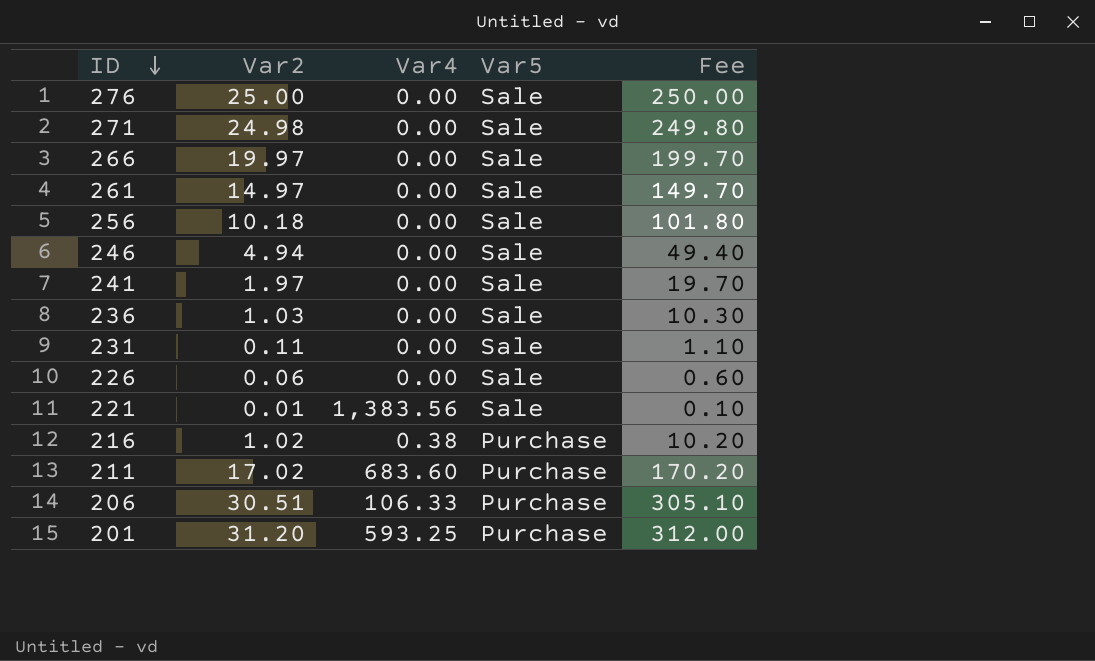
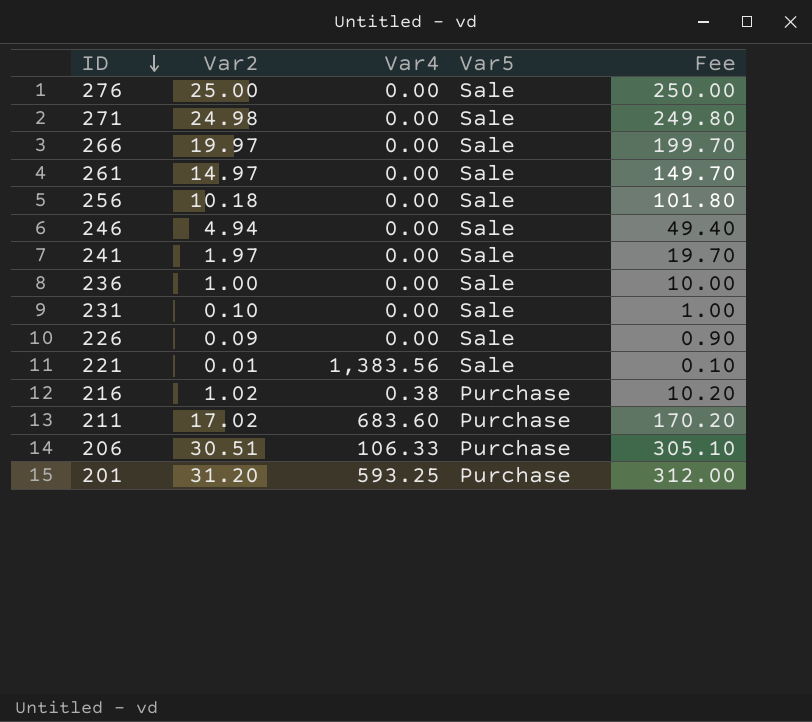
236 | Var2: 1.03 -> 1.00
236 | Fee: 10.30 -> 10.00
231 | Var2: 0.11 -> 0.10
231 | Fee: 1.10 -> 1.00
226 | Var2: 0.06 -> 0.09
226 | Fee: 0.60 -> 0.90

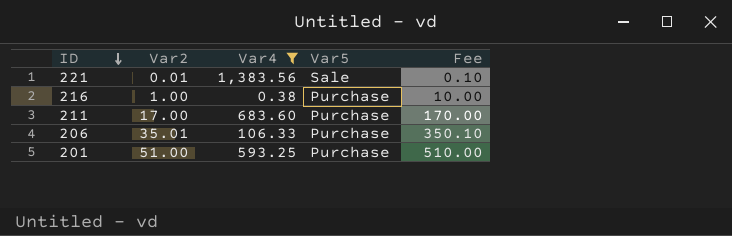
filter: none -> Var4 != 0.00
216 | Var2: 1.02 -> 1.00
216 | Fee: 10.20 -> 10.00
211 | Var2: 17.02 -> 17.00
211 | Fee: 170.20 -> 170.00
206 | Var2: 30.51 -> 35.01
206 | Fee: 305.10 -> 350.10
201 | Var2: 31.20 -> 51.00
201 | Fee: 312.00 -> 510.00

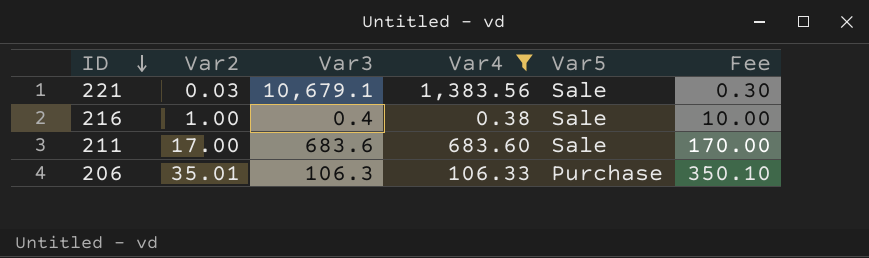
column Var3 | position: none -> 3
row 201: 51.00 | 593.25 | Purchase | 510.00 -> none
221 | Var2: 0.01 -> 0.03
221 | Fee: 0.10 -> 0.30
216 | Var5: Purchase -> Sale
211 | Var5: Purchase -> Sale

